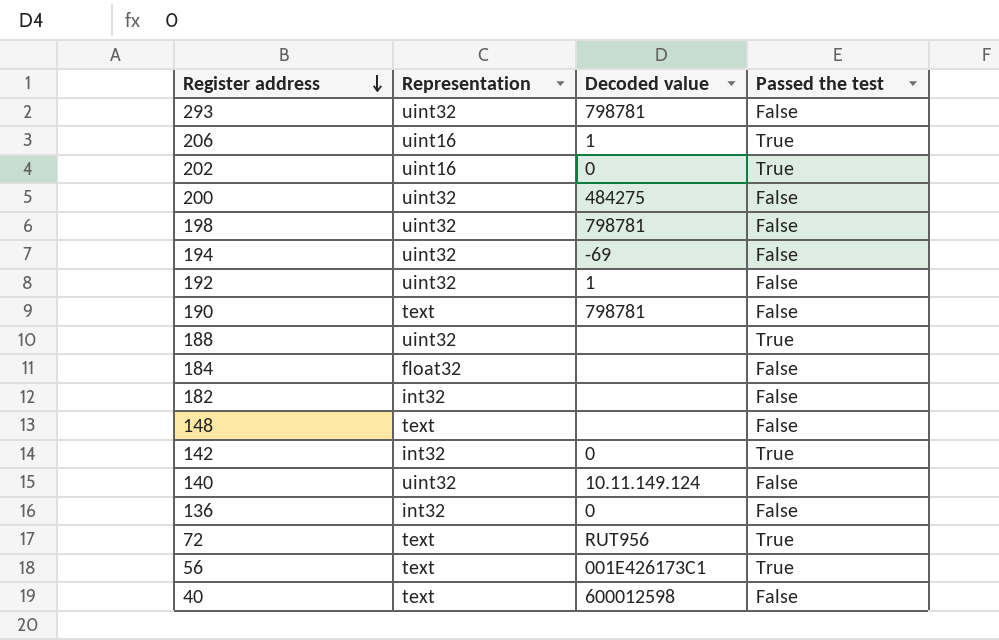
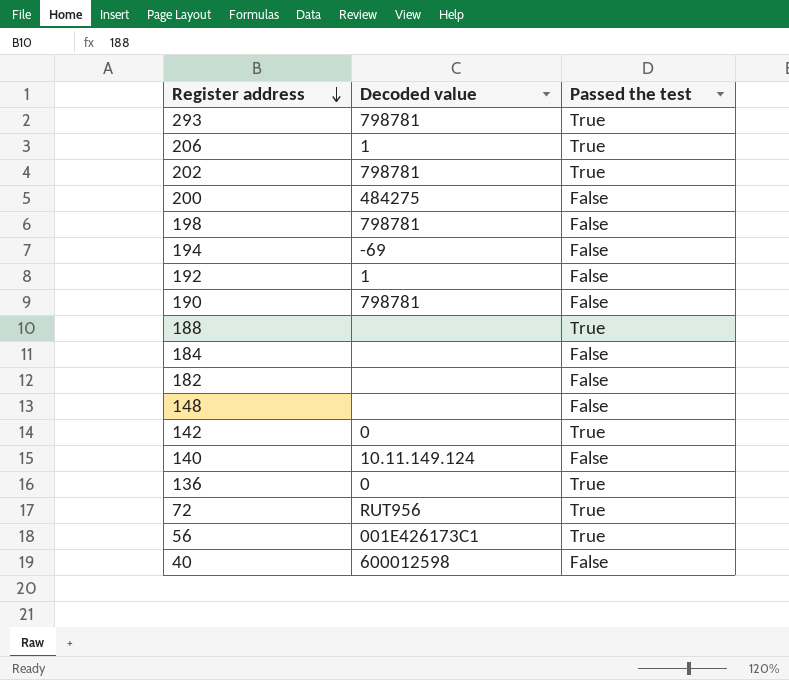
column Representation | position: 2 -> none
293 | Passed the test: False -> True
202 | Decoded value: 0 -> 798781
136 | Passed the test: False -> True

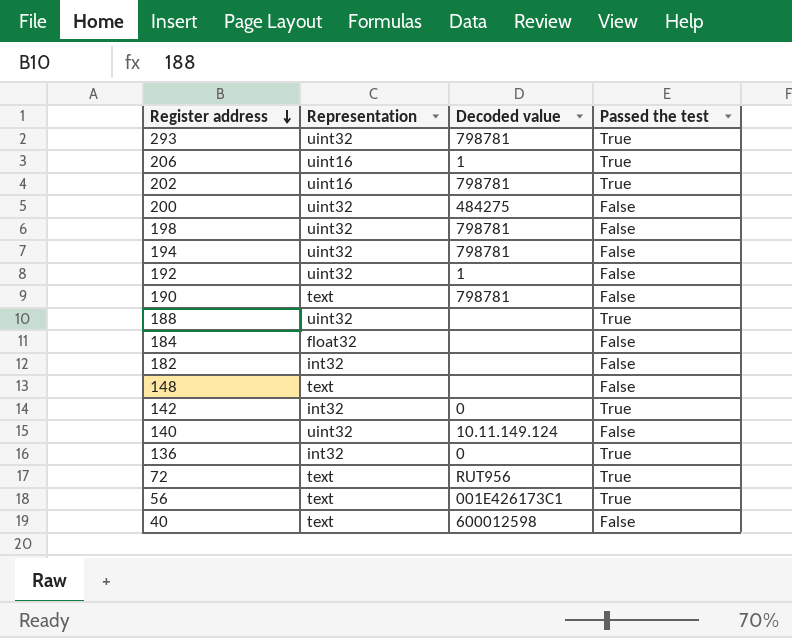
column Representation | position: none -> 2
194 | Decoded value: -69 -> 798781

